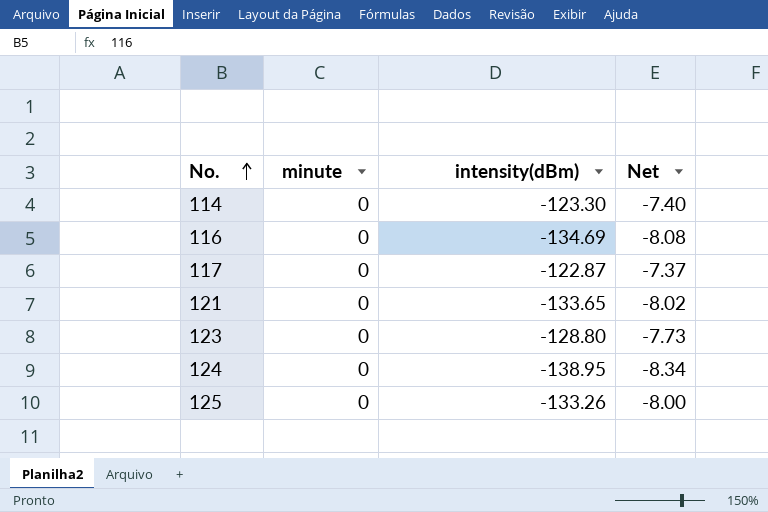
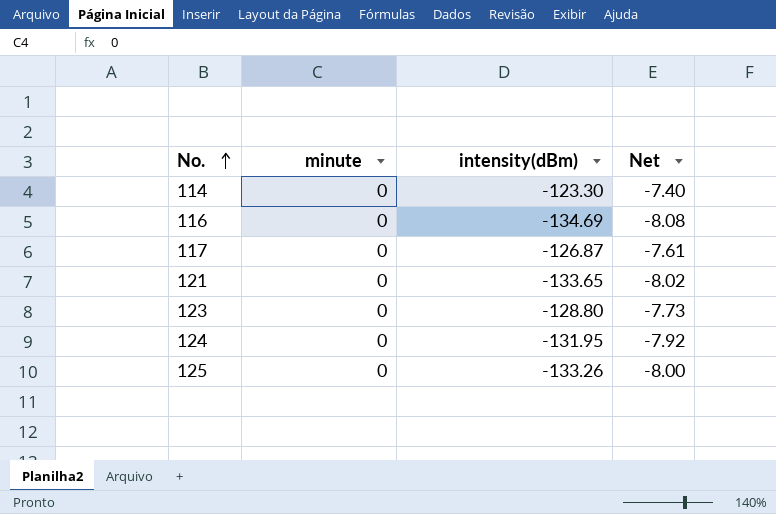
117 | intensity(dBm): -122.87 -> -126.87
117 | Net: -7.37 -> -7.61
124 | intensity(dBm): -138.95 -> -131.95
124 | Net: -8.34 -> -7.92

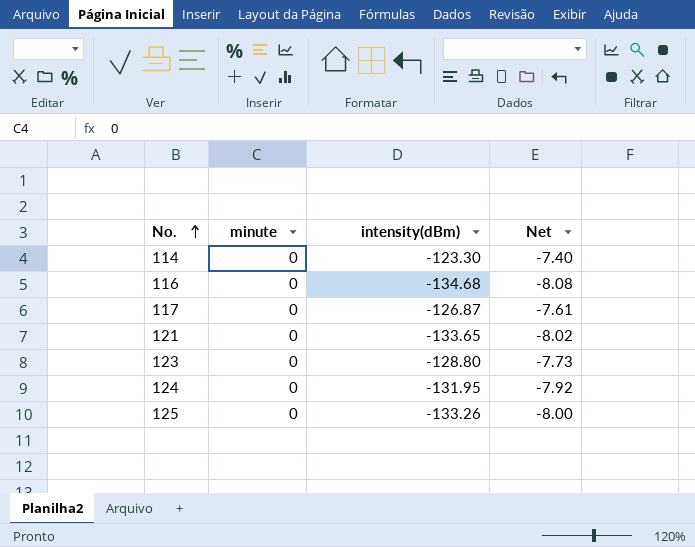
116 | intensity(dBm): -134.69 -> -134.68

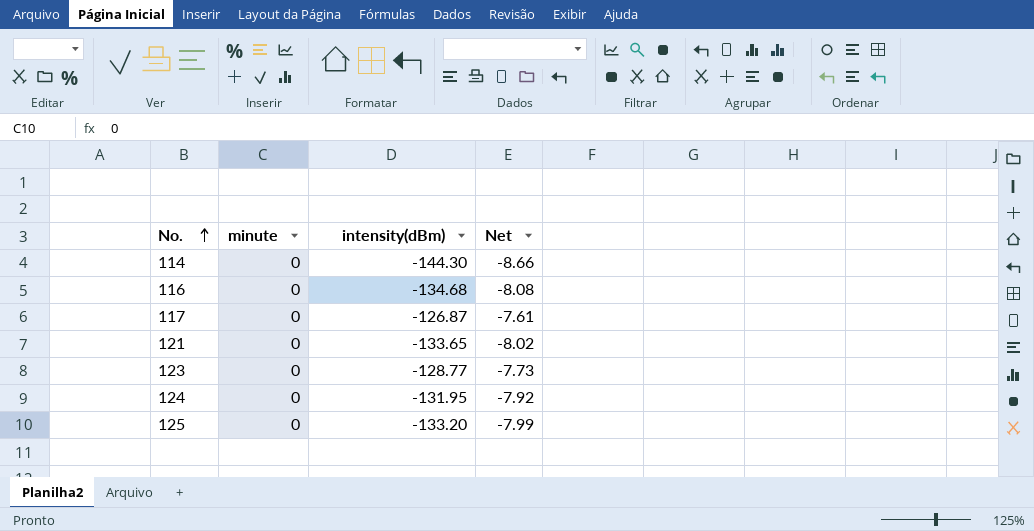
114 | intensity(dBm): -123.30 -> -144.30
114 | Net: -7.40 -> -8.66
123 | intensity(dBm): -128.80 -> -128.77
125 | intensity(dBm): -133.26 -> -133.20
125 | Net: -8.00 -> -7.99

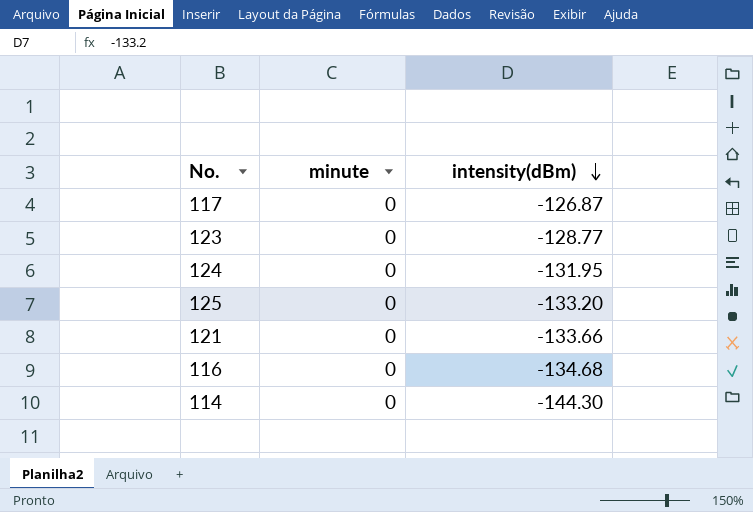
row order: No. ascending -> intensity(dBm) descending
column Net | formula: [intensity(dBm)] * 0.06 -> none
121 | intensity(dBm): -133.65 -> -133.66

